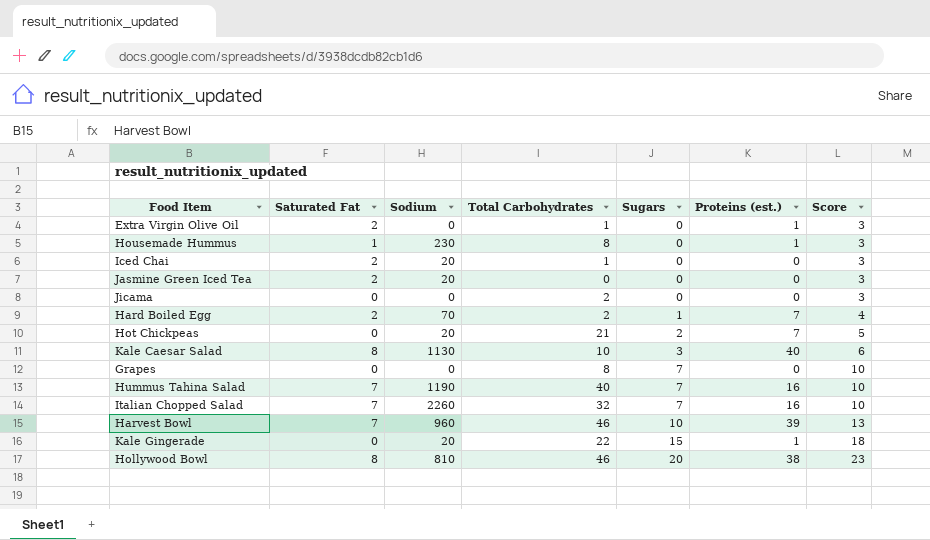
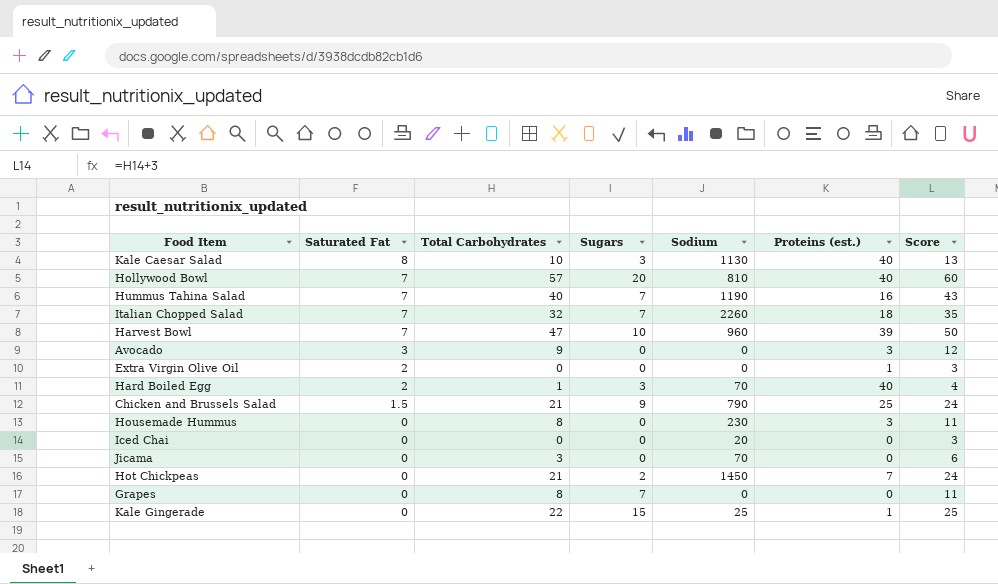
row order: Sugars ascending -> Saturated Fat descending
column Sodium | position: 3 -> 5
column Score | formula: [Sugars] + 3 -> [Total Carbohydrates] + 3
row Jasmine Green Iced Tea: 2 | 20 | 0 | 0 | 0 | 3 -> none
Hollywood Bowl | Saturated Fat: 8 -> 7
Hollywood Bowl | Total Carbohydrates: 46 -> 57
Hollywood Bowl | Proteins (est.): 38 -> 40
Italian Chopped Salad | Proteins (est.): 16 -> 18
Harvest Bowl | Total Carbohydrates: 46 -> 47
row Avocado: none -> 3 | 9 | 0 | 0 | 3 | 12
Extra Virgin Olive Oil | Total Carbohydrates: 1 -> 0
Hard Boiled Egg | Total Carbohydrates: 2 -> 1
Hard Boiled Egg | Sugars: 1 -> 3
Hard Boiled Egg | Proteins (est.): 7 -> 40
row Chicken and Brussels Salad: none -> 1.5 | 21 | 9 | 790 | 25 | 24
Housemade Hummus | Saturated Fat: 1 -> 0
Housemade Hummus | Proteins (est.): 1 -> 3
Iced Chai | Saturated Fat: 2 -> 0
Iced Chai | Total Carbohydrates: 1 -> 0
Jicama | Total Carbohydrates: 2 -> 3
Jicama | Sodium: 0 -> 70
Hot Chickpeas | Sodium: 20 -> 1450
Kale Gingerade | Sodium: 20 -> 25

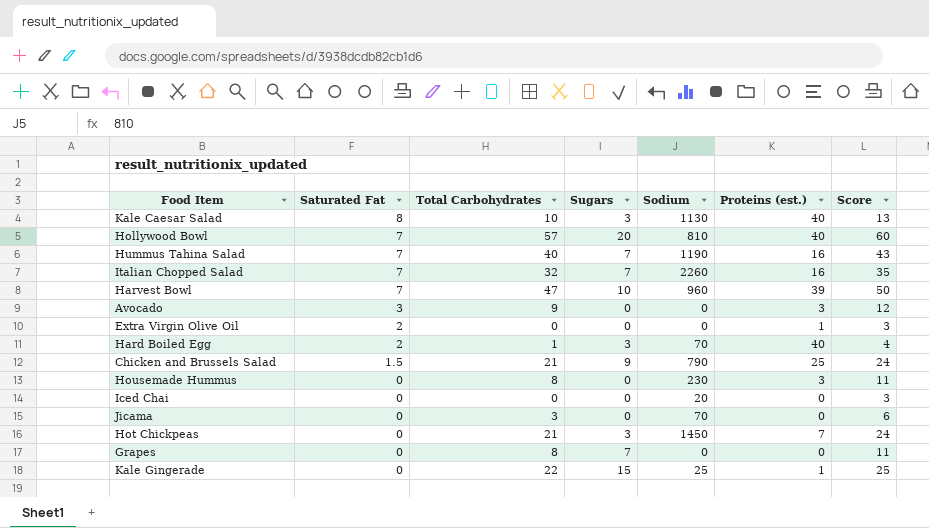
Italian Chopped Salad | Proteins (est.): 18 -> 16
Hot Chickpeas | Sugars: 2 -> 3

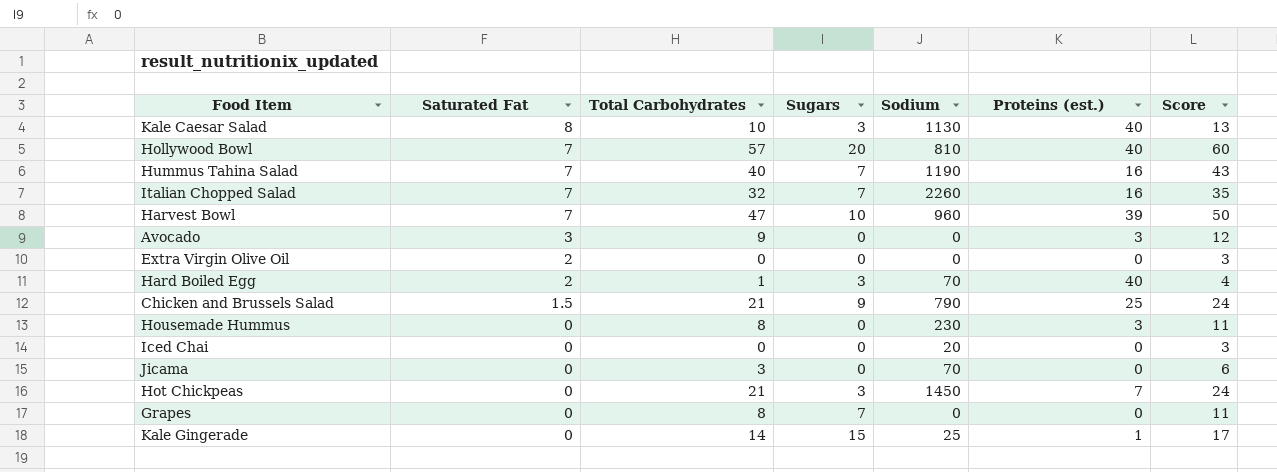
Extra Virgin Olive Oil | Proteins (est.): 1 -> 0
Kale Gingerade | Total Carbohydrates: 22 -> 14
Kale Gingerade | Score: 25 -> 17

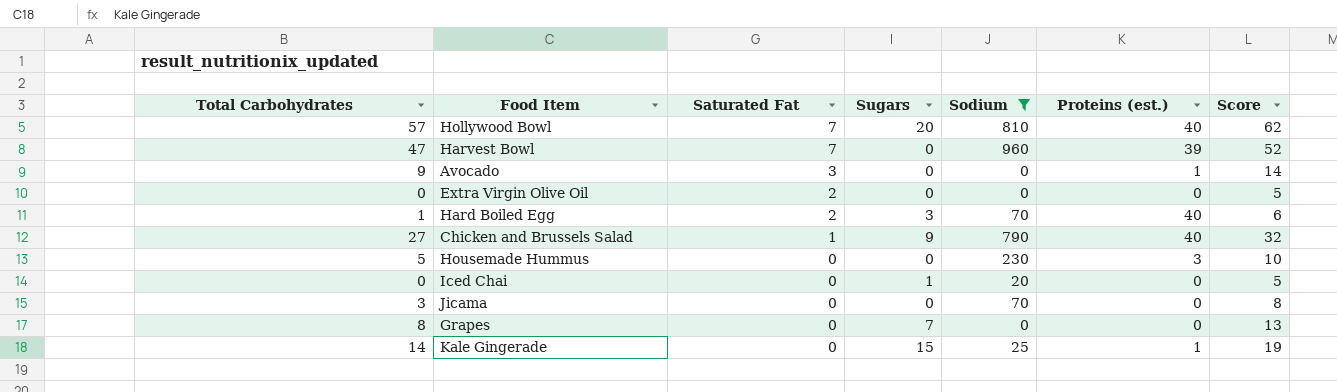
filter: none -> Sodium <= 960
column Total Carbohydrates | position: 3 -> 1
column Score | formula: [Total Carbohydrates] + 3 -> [Total Carbohydrates] + 5
Harvest Bowl | Sugars: 10 -> 0
Avocado | Proteins (est.): 3 -> 1
Chicken and Brussels Salad | Total Carbohydrates: 21 -> 27
Chicken and Brussels Salad | Saturated Fat: 1.5 -> 1
Chicken and Brussels Salad | Proteins (est.): 25 -> 40
Housemade Hummus | Total Carbohydrates: 8 -> 5
Iced Chai | Sugars: 0 -> 1

